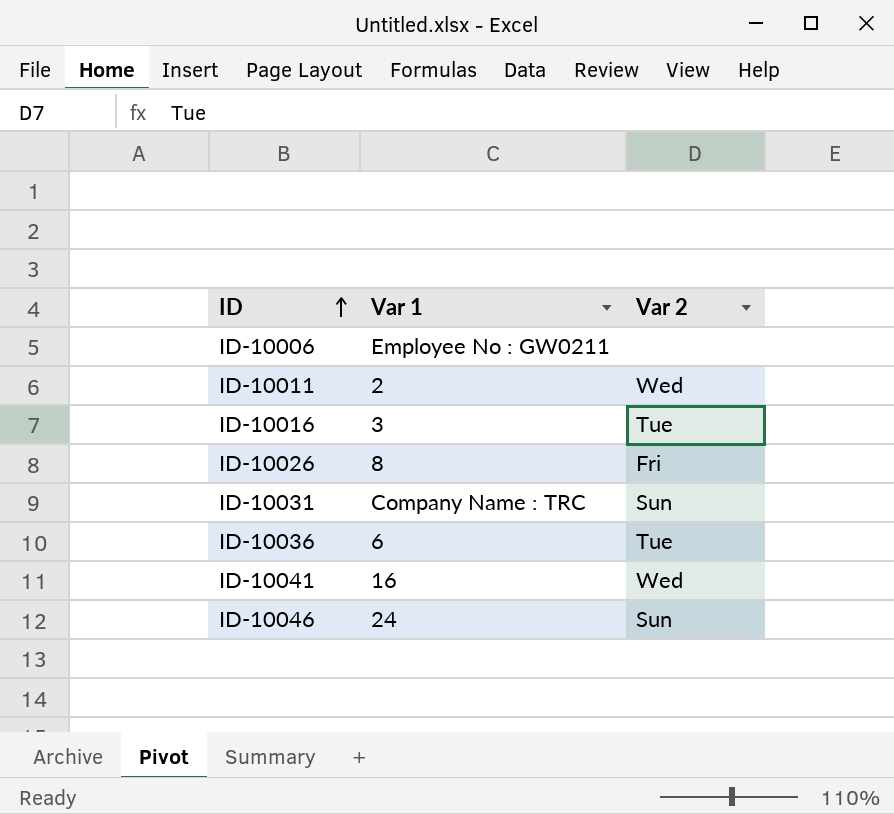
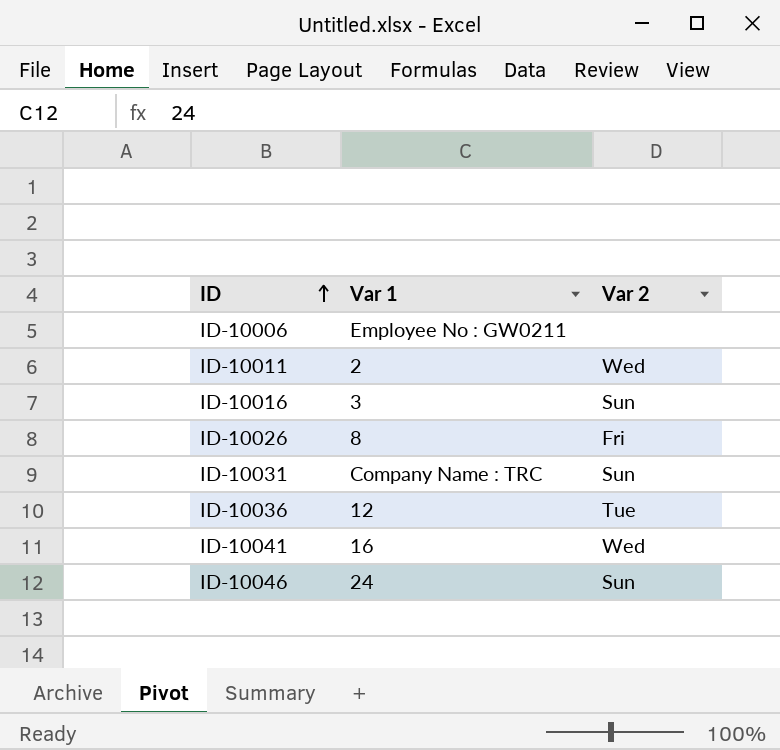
ID-10016 | Var 2: Tue -> Sun
ID-10036 | Var 1: 6 -> 12

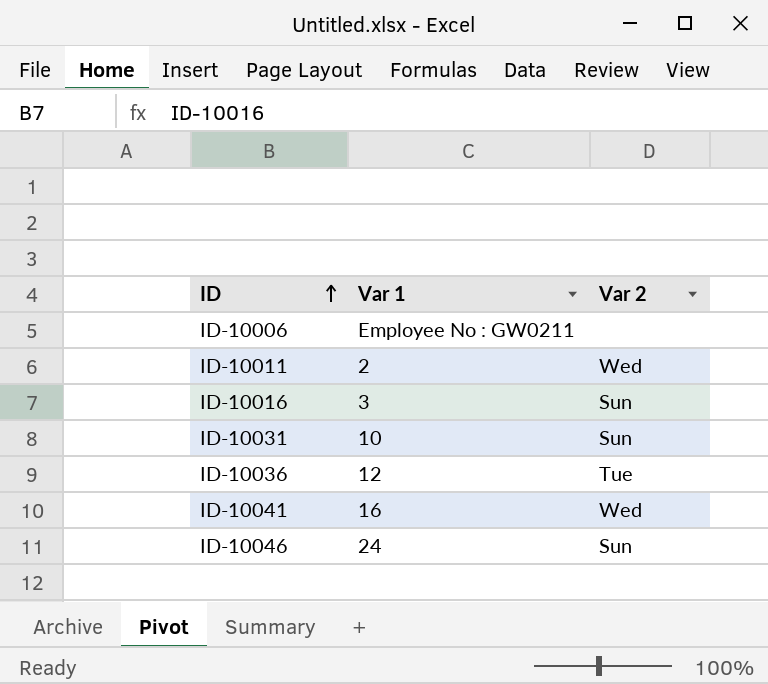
row ID-10026: 8 | Fri -> none
ID-10031 | Var 1: Company Name : TRC -> 10

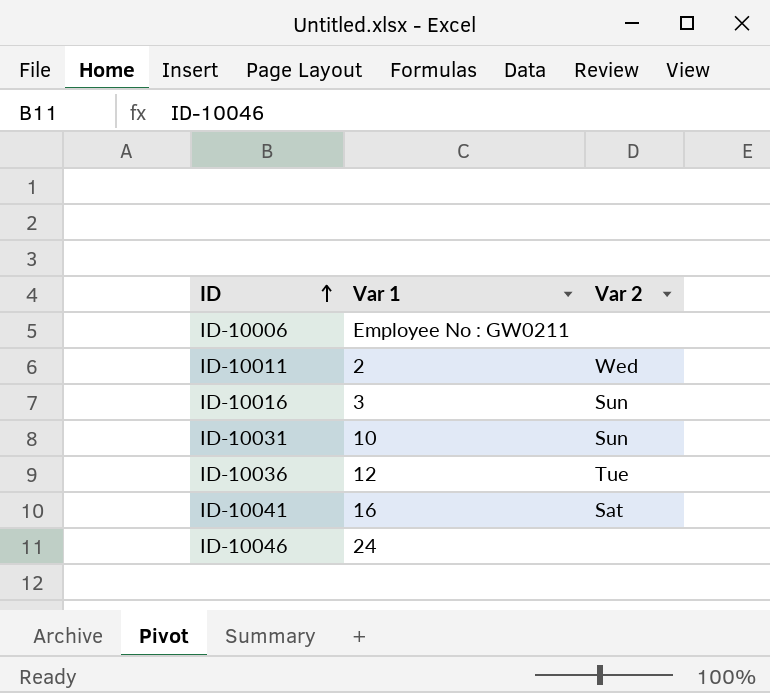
ID-10041 | Var 2: Wed -> Sat
ID-10046 | Var 2: Sun -> none

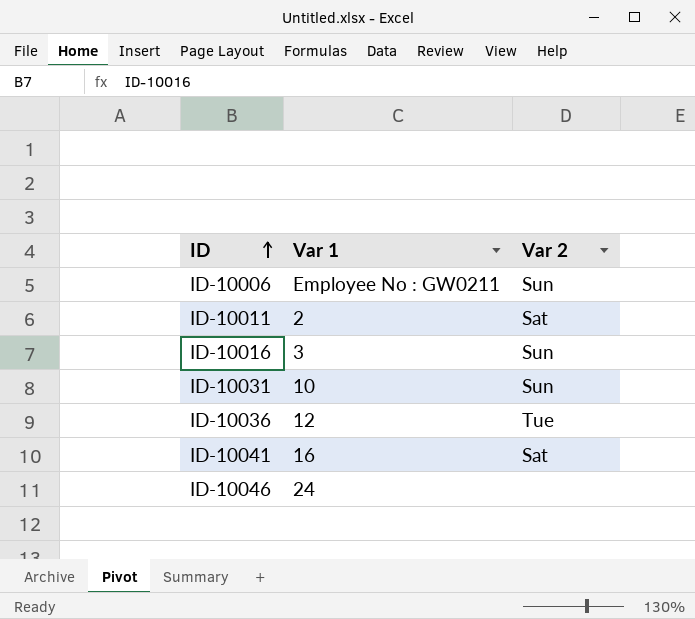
ID-10006 | Var 2: none -> Sun
ID-10011 | Var 2: Wed -> Sat

